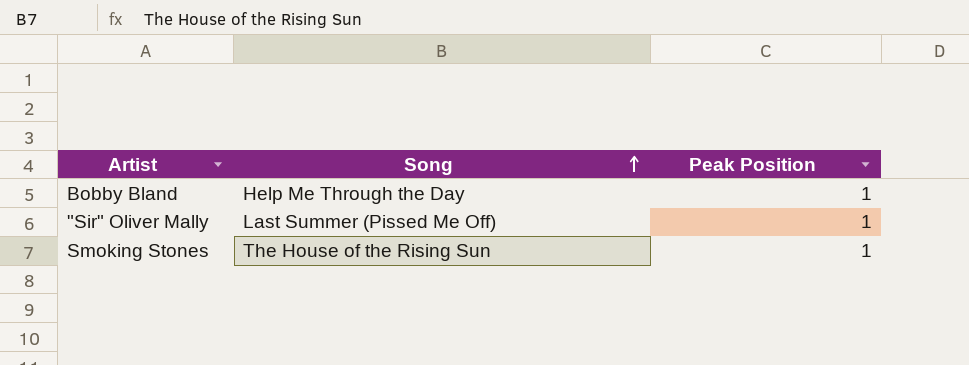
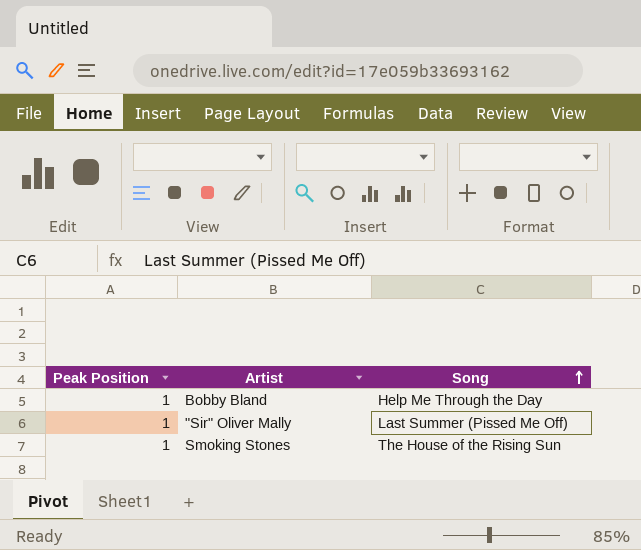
column Peak Position | position: 3 -> 1

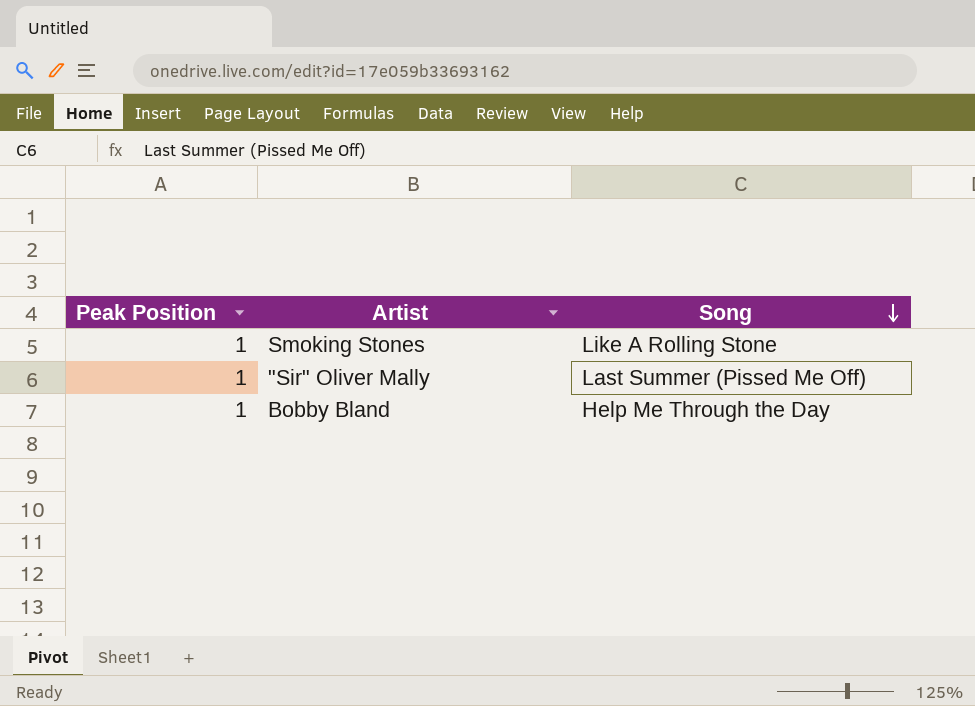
row order: Song ascending -> Song descending
Smoking Stones | Song: The House of the Rising Sun -> Like A Rolling Stone

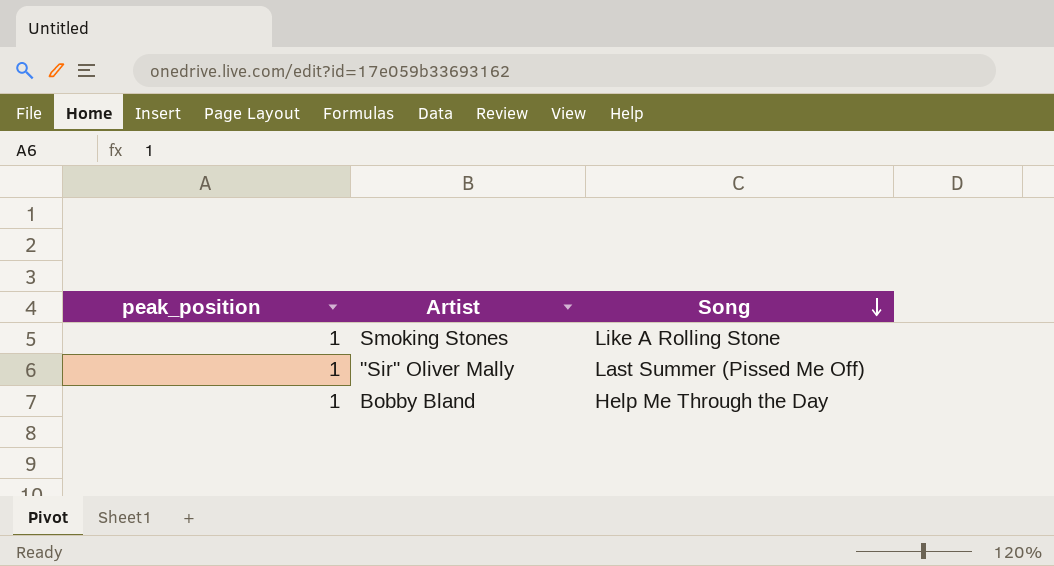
column name: Peak Position -> peak_position

